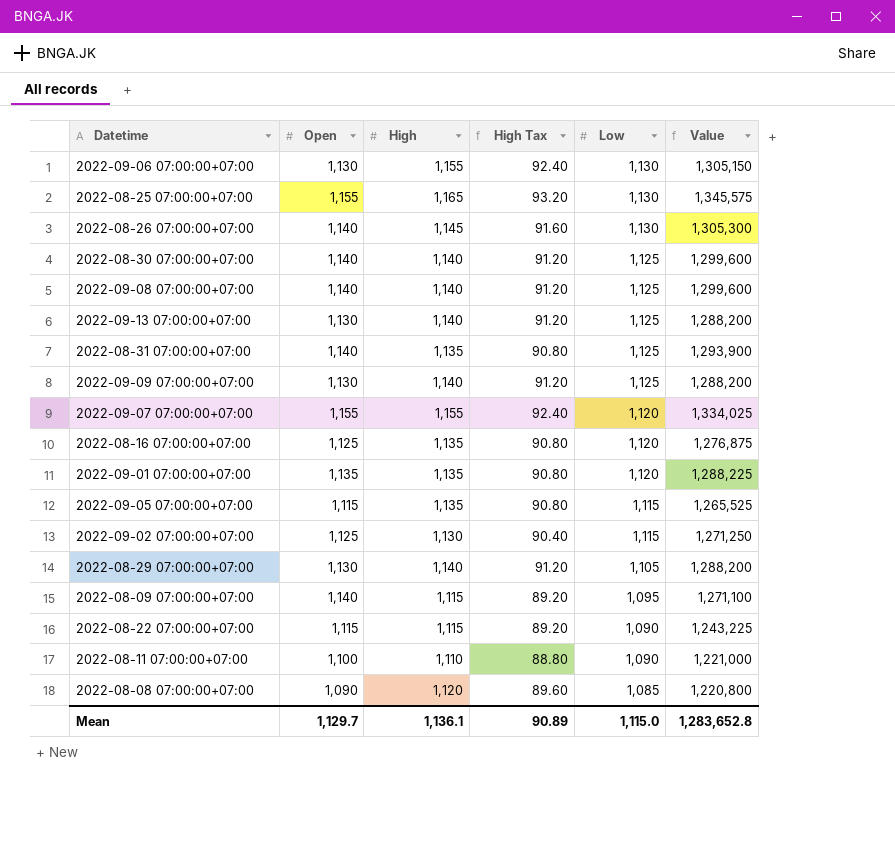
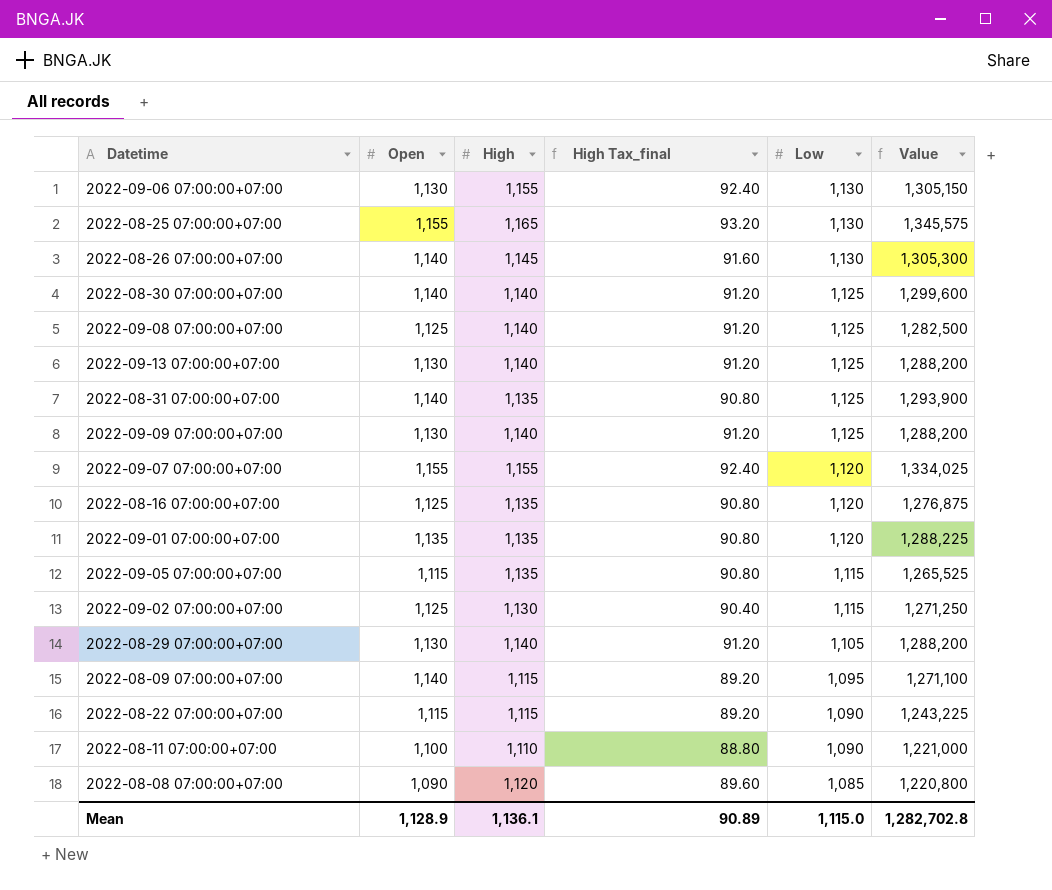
column name: High Tax -> High Tax_final
2022-09-08 07:00:00+07:00 | Open: 1,140 -> 1,125
2022-09-08 07:00:00+07:00 | Value: 1,299,600 -> 1,282,500
Mean | Open: 1,129.7 -> 1,128.9
Mean | Value: 1,283,652.8 -> 1,282,702.8

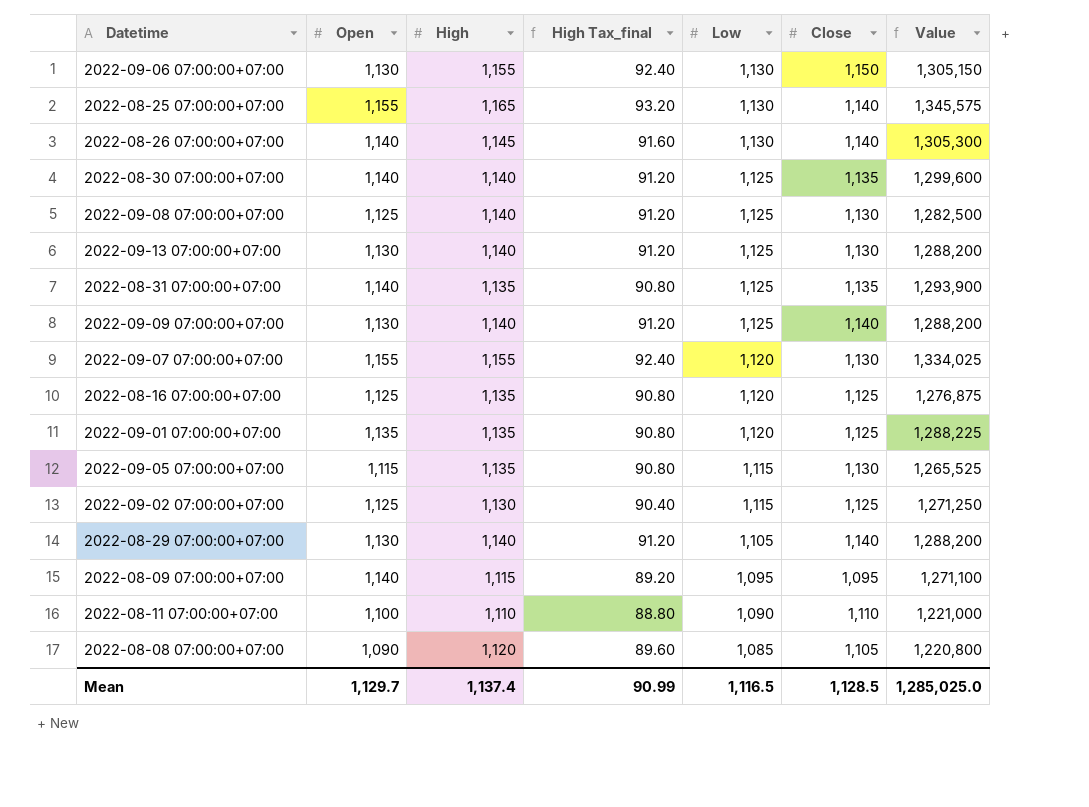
column Close | position: none -> 6
row 2022-08-22 07:00:00+07:00: 1,115 | 1,115 | 89.20 | 1,090 | 1,243,225 -> none
Mean | Open: 1,128.9 -> 1,129.7
Mean | High: 1,136.1 -> 1,137.4
Mean | High Tax_final: 90.89 -> 90.99
Mean | Low: 1,115.0 -> 1,116.5
Mean | Value: 1,282,702.8 -> 1,285,025.0

